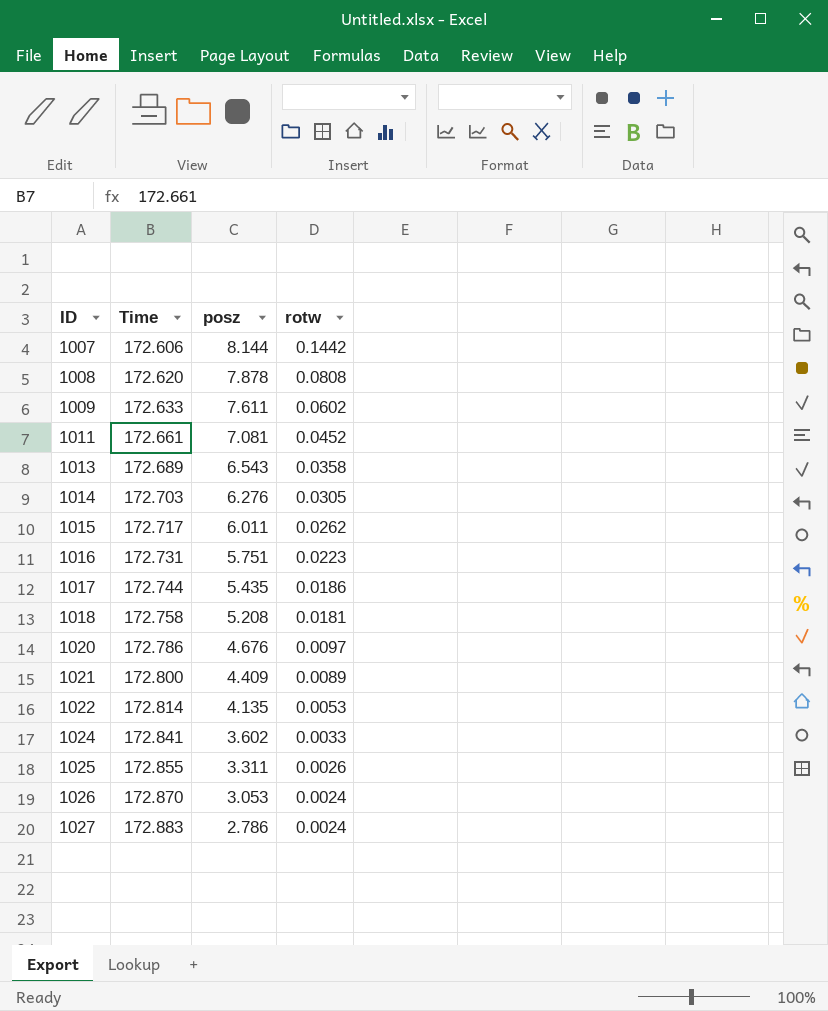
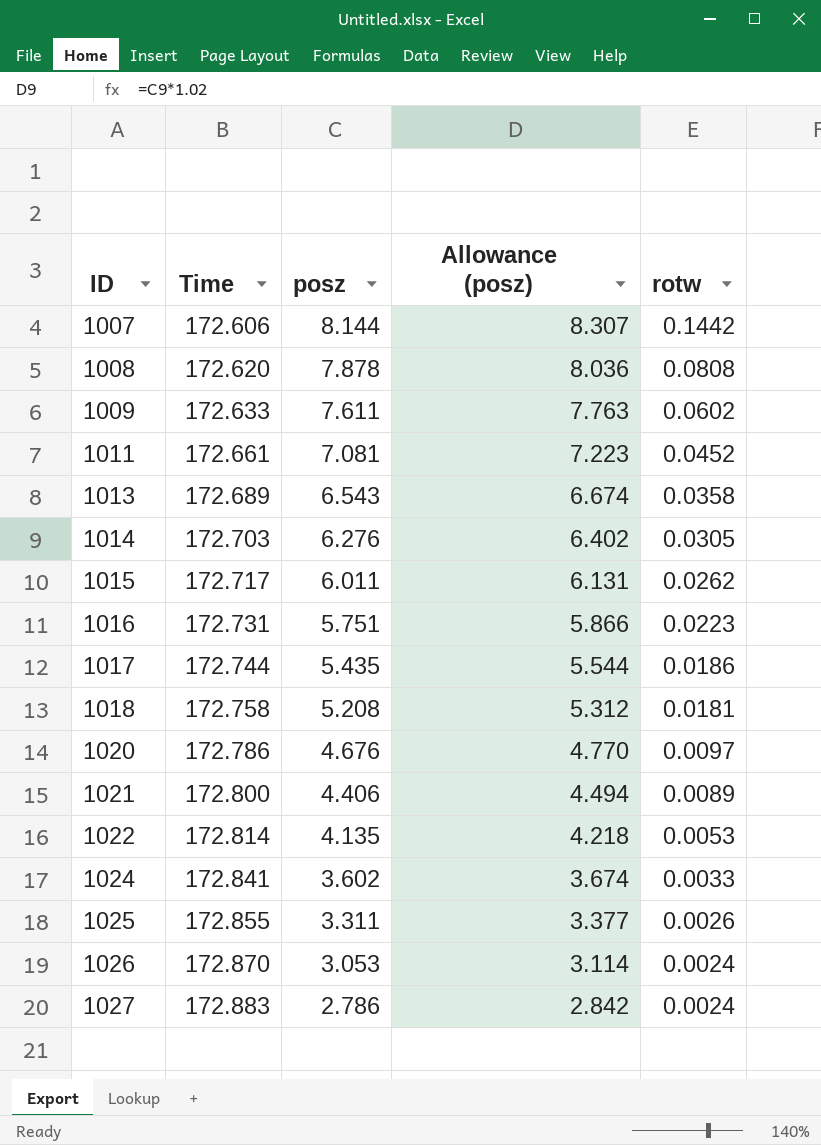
column Allowance (posz) | formula: none -> [posz] * 1.02
1021 | posz: 4.409 -> 4.406

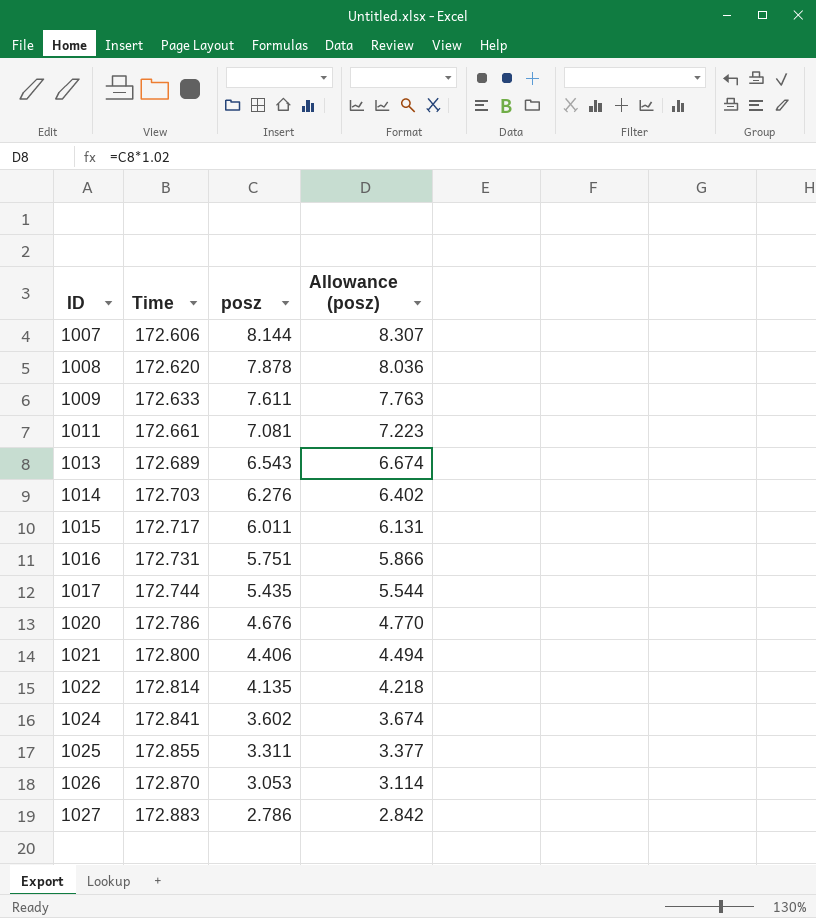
column rotw | position: 5 -> none
row 1018: 172.758 | 5.208 | 5.312 | 0.0181 -> none

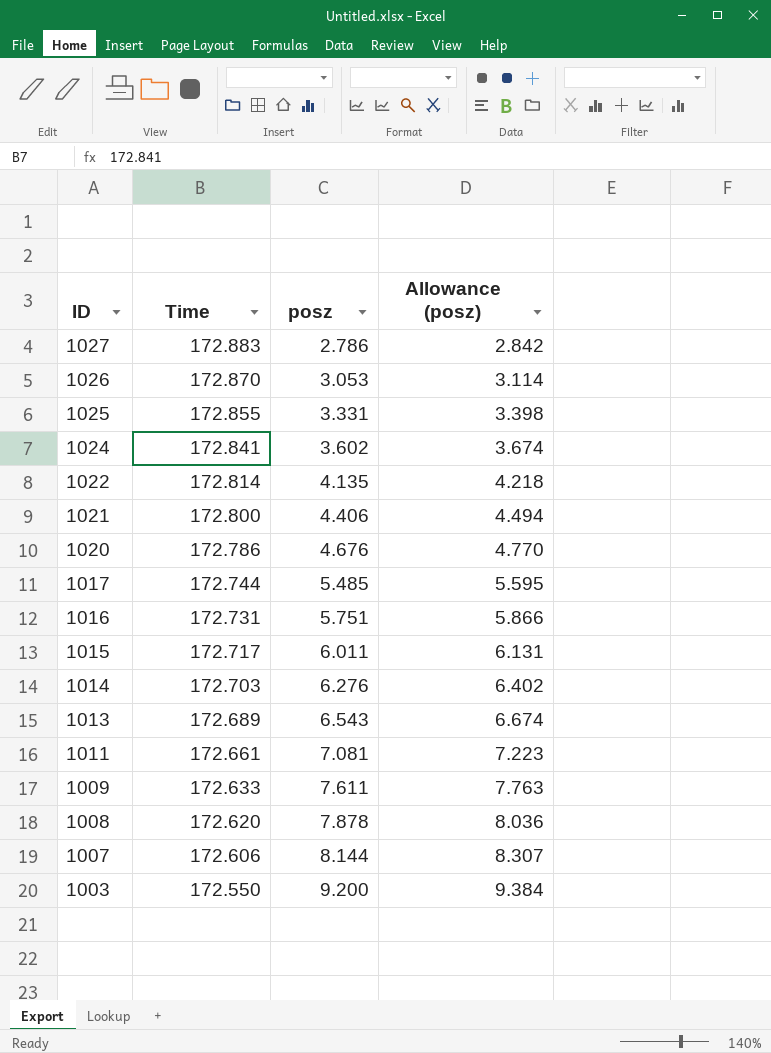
row order: ID ascending -> ID descending
1025 | posz: 3.311 -> 3.331
1025 | Allowance (posz): 3.377 -> 3.398
1017 | posz: 5.435 -> 5.485
1017 | Allowance (posz): 5.544 -> 5.595
row 1003: none -> 172.550 | 9.200 | 9.384

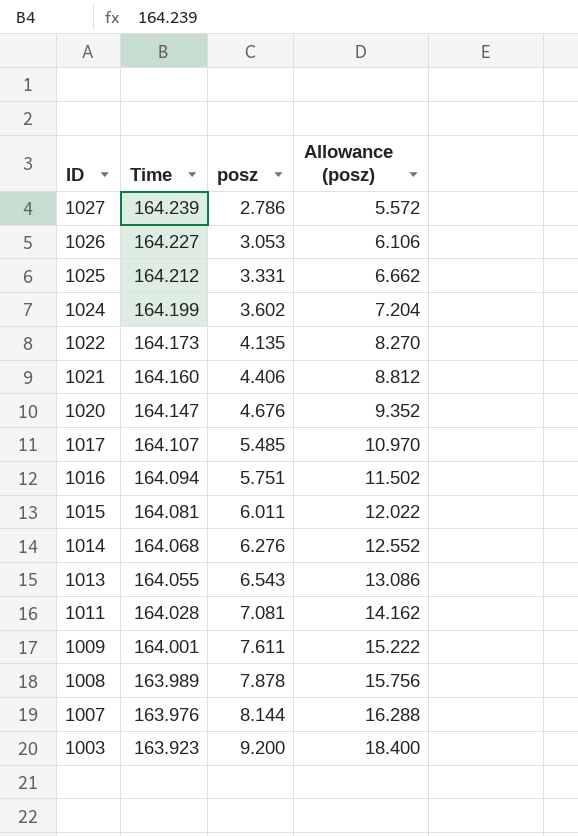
column Allowance (posz) | formula: [posz] * 1.02 -> [posz] * 2
1027 | Time: 172.883 -> 164.239
1026 | Time: 172.870 -> 164.227
1025 | Time: 172.855 -> 164.212
1024 | Time: 172.841 -> 164.199
1022 | Time: 172.814 -> 164.173
1021 | Time: 172.800 -> 164.160
1020 | Time: 172.786 -> 164.147
1017 | Time: 172.744 -> 164.107
1016 | Time: 172.731 -> 164.094
1015 | Time: 172.717 -> 164.081
1014 | Time: 172.703 -> 164.068
1013 | Time: 172.689 -> 164.055
1011 | Time: 172.661 -> 164.028
1009 | Time: 172.633 -> 164.001
1008 | Time: 172.620 -> 163.989
1007 | Time: 172.606 -> 163.976
1003 | Time: 172.550 -> 163.923

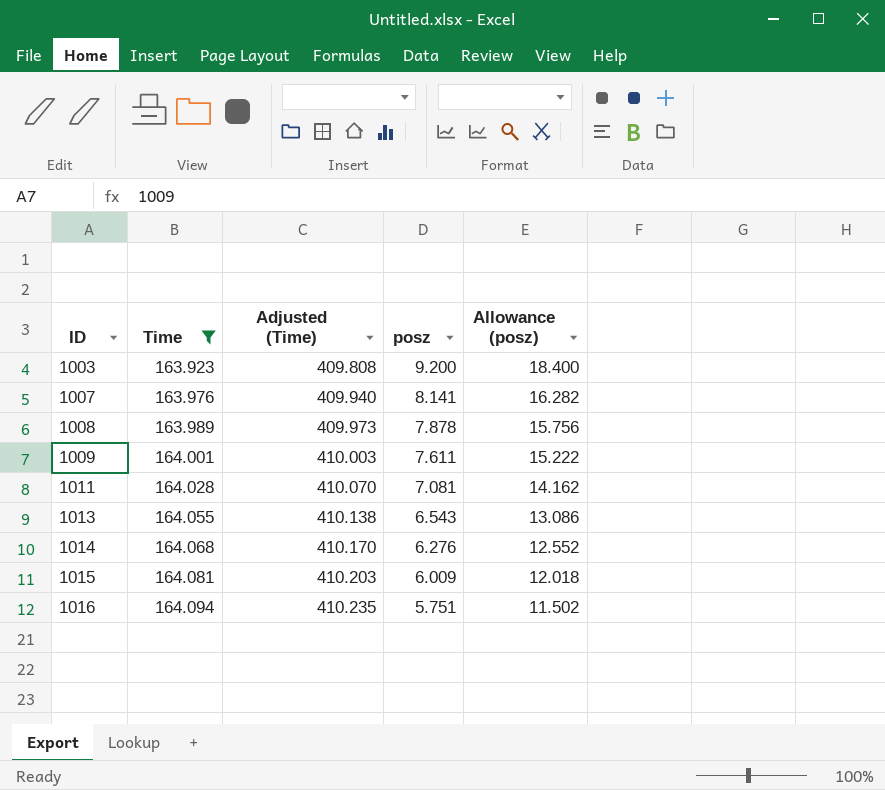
filter: none -> Time <= 164.094
row order: ID descending -> ID ascending
column Adjusted (Time) | formula: none -> [Time] * 2.5
1007 | posz: 8.144 -> 8.141
1007 | Allowance (posz): 16.288 -> 16.282
1015 | posz: 6.011 -> 6.009
1015 | Allowance (posz): 12.022 -> 12.018

